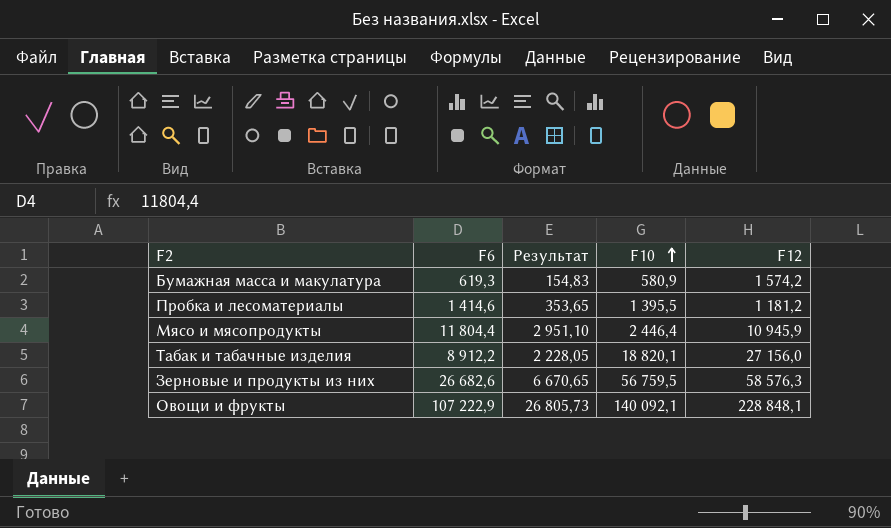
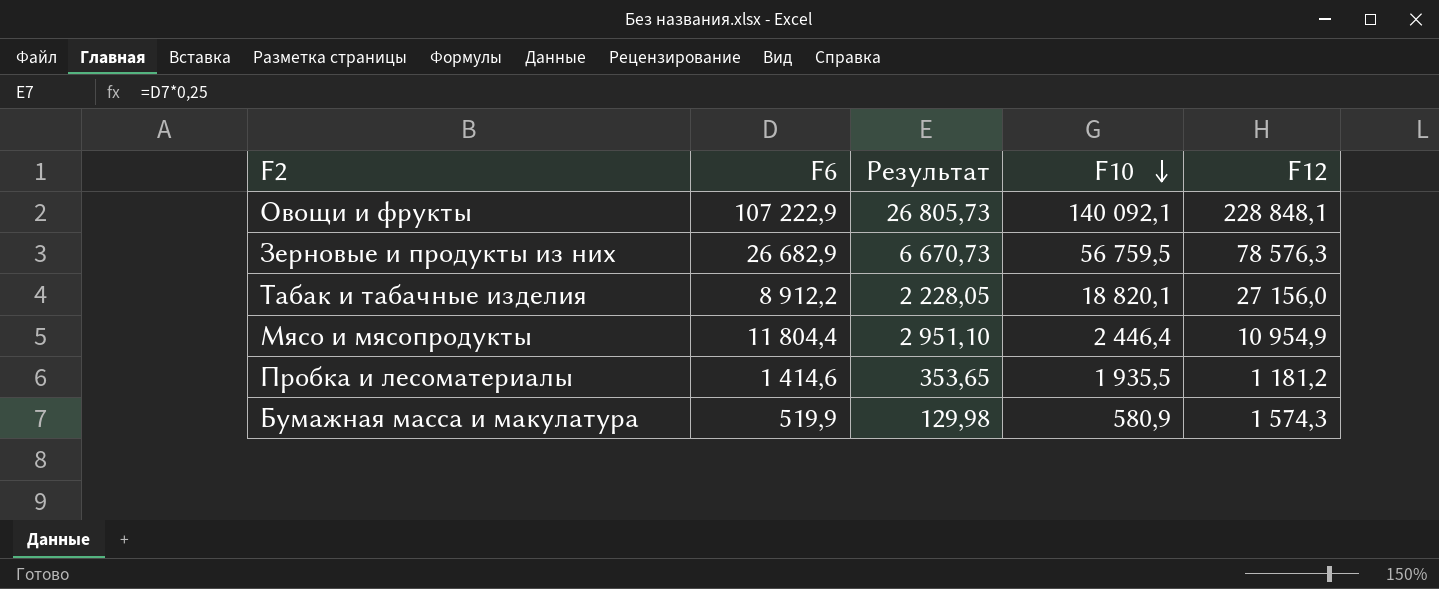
row order: F10 ascending -> F10 descending
Зерновые и продукты из них | F6: 26 682,6 -> 26 682,9
Зерновые и продукты из них | Результат: 6 670,65 -> 6 670,73
Зерновые и продукты из них | F12: 58 576,3 -> 78 576,3
Мясо и мясопродукты | F12: 10 945,9 -> 10 954,9
Пробка и лесоматериалы | F10: 1 395,5 -> 1 935,5
Бумажная масса и макулатура | F6: 619,3 -> 519,9
Бумажная масса и макулатура | Результат: 154,83 -> 129,98
Бумажная масса и макулатура | F12: 1 574,2 -> 1 574,3

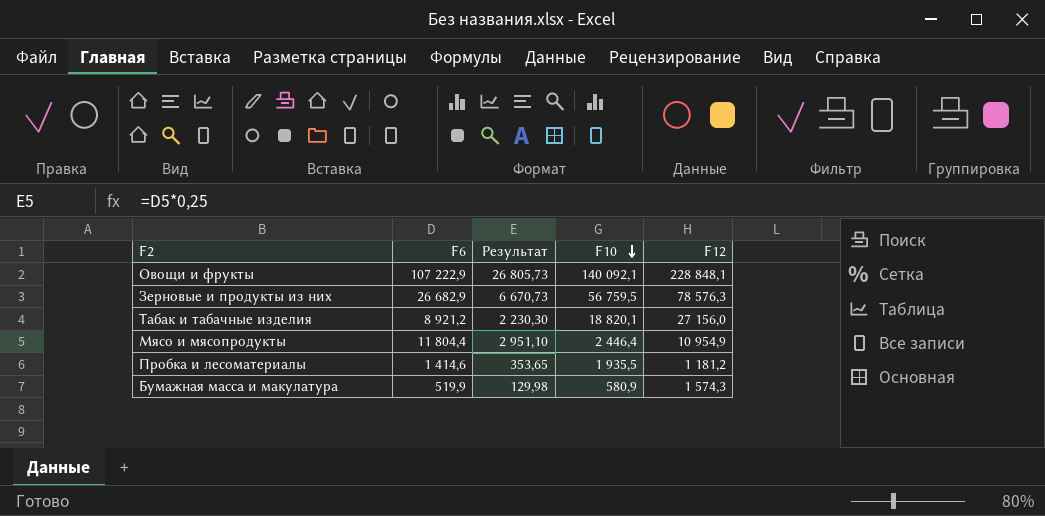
Табак и табачные изделия | F6: 8 912,2 -> 8 921,2
Табак и табачные изделия | Результат: 2 228,05 -> 2 230,30

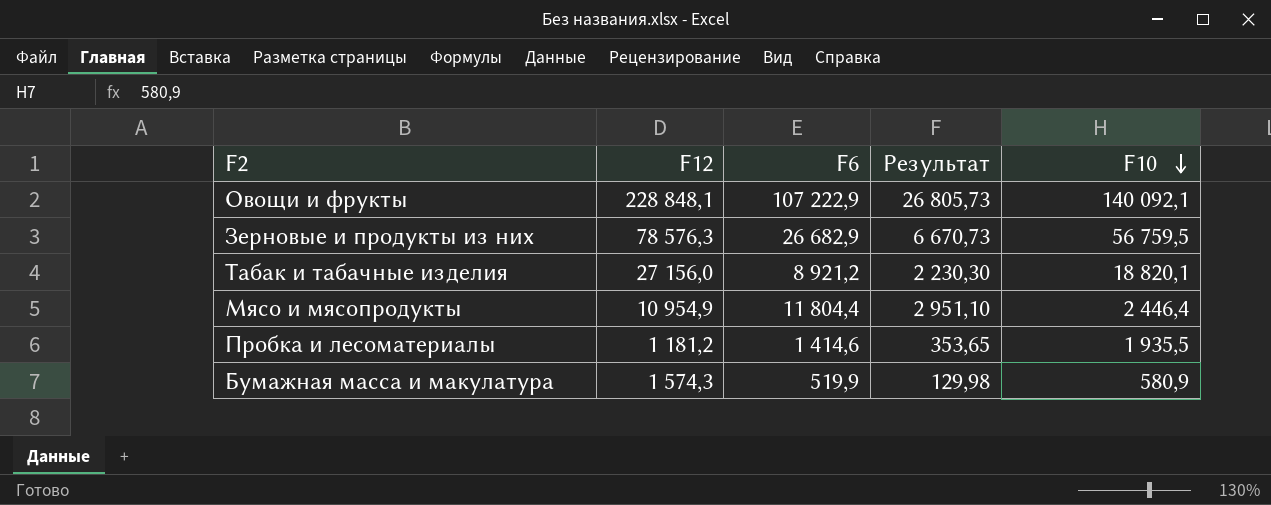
column F12 | position: 5 -> 2

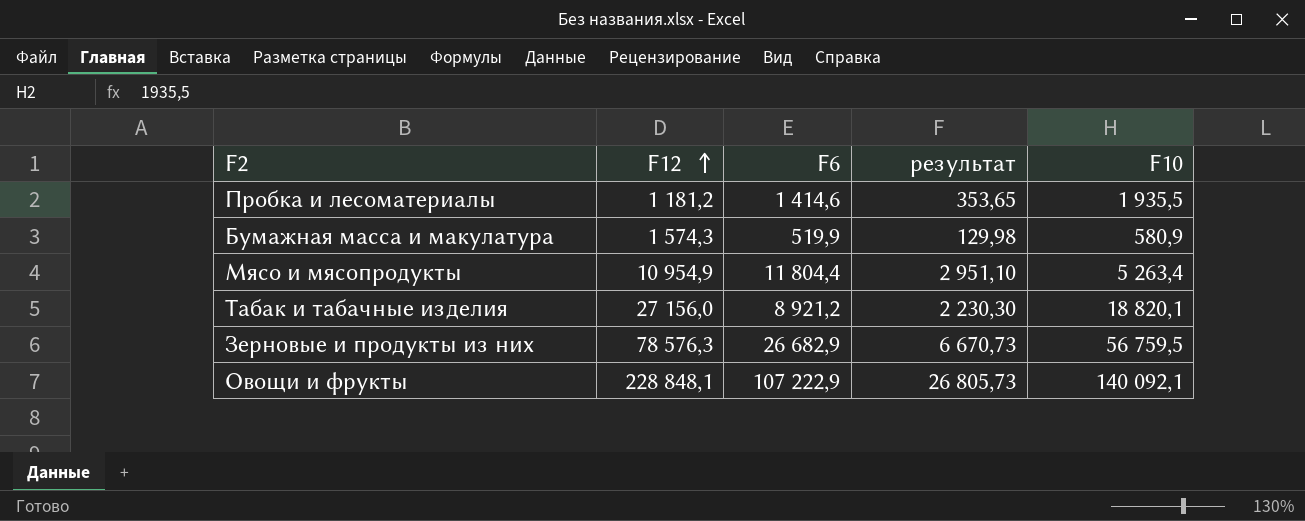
row order: F10 descending -> F12 ascending
column name: Результат -> результат
Мясо и мясопродукты | F10: 2 446,4 -> 5 263,4

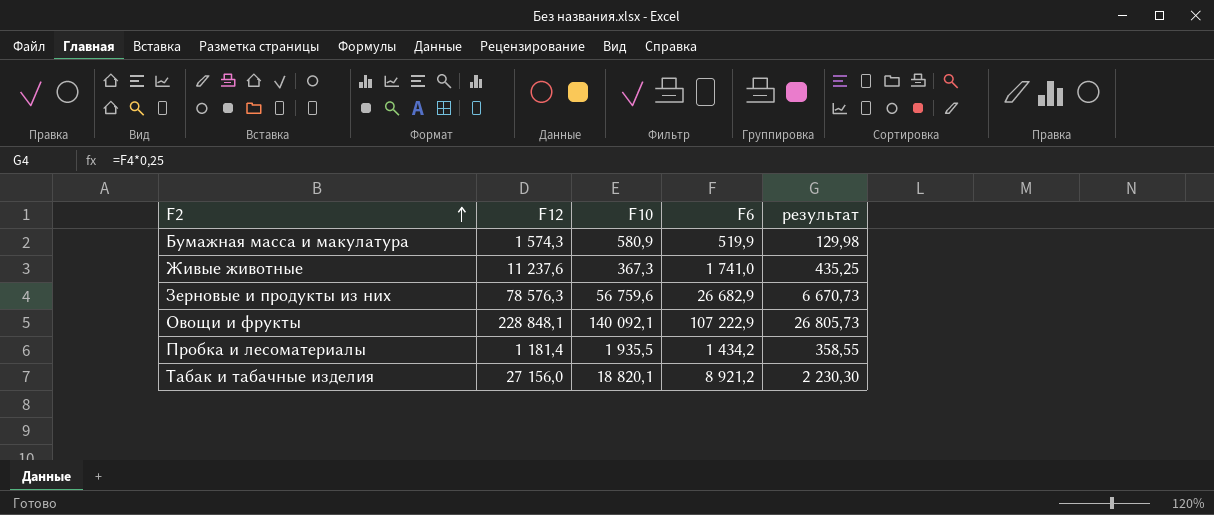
row order: F12 ascending -> F2 ascending
column F10 | position: 5 -> 3
row Мясо и мясопродукты: 10 954,9 | 11 804,4 | 2 951,10 | 5 263,4 -> none
row Живые животные: none -> 11 237,6 | 367,3 | 1 741,0 | 435,25
Зерновые и продукты из них | F10: 56 759,5 -> 56 759,6
Пробка и лесоматериалы | F12: 1 181,2 -> 1 181,4
Пробка и лесоматериалы | F6: 1 414,6 -> 1 434,2
Пробка и лесоматериалы | результат: 353,65 -> 358,55

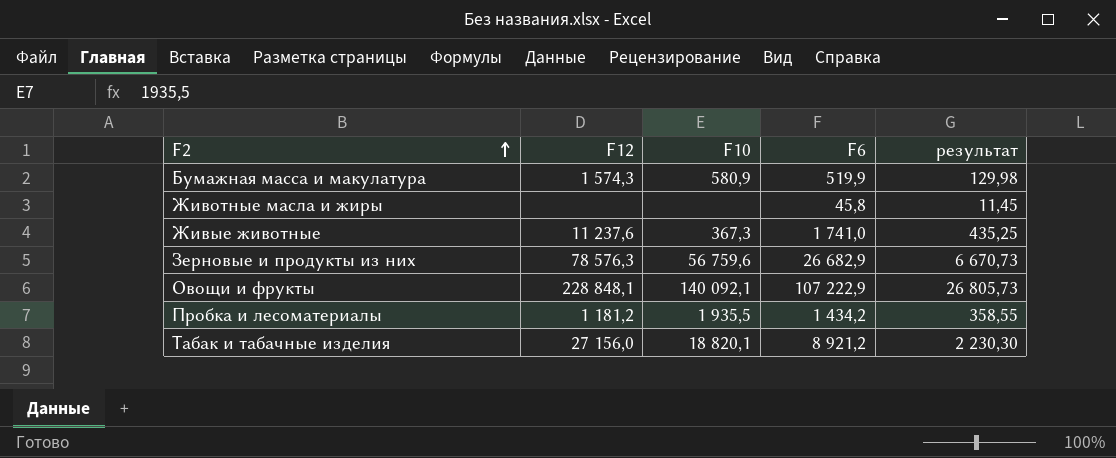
row Животные масла и жиры: none -> none | none | 45,8 | 11,45
Пробка и лесоматериалы | F12: 1 181,4 -> 1 181,2

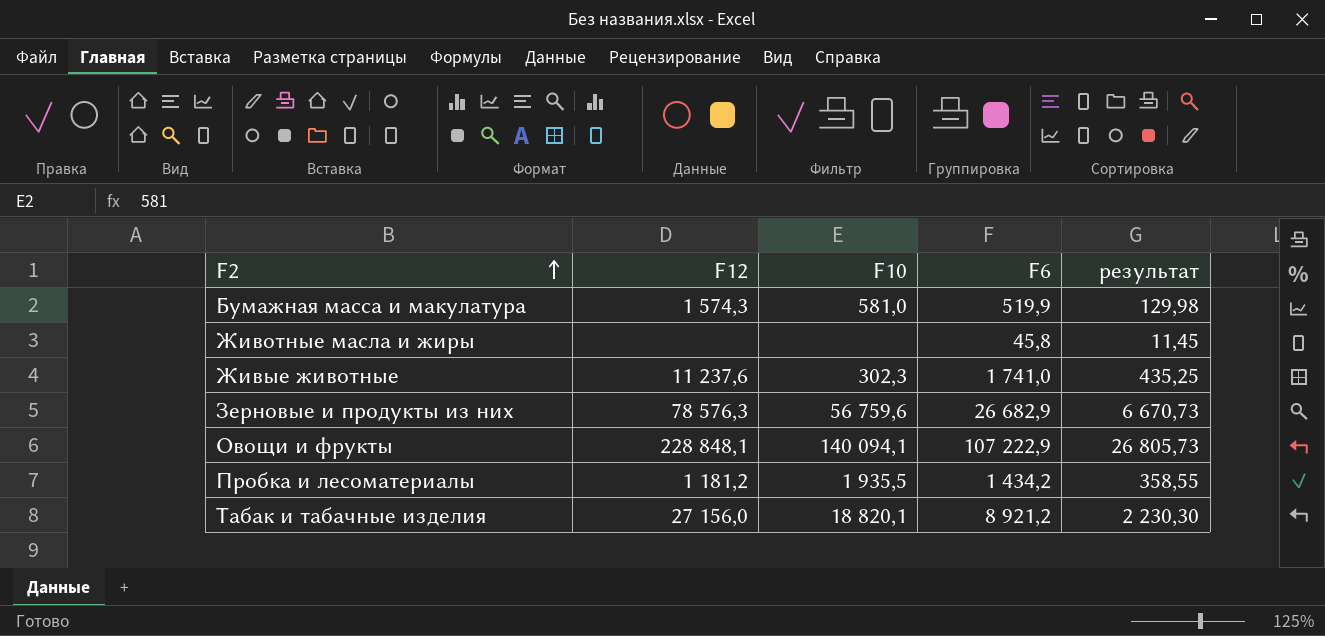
Бумажная масса и макулатура | F10: 580,9 -> 581,0
Живые животные | F10: 367,3 -> 302,3
Овощи и фрукты | F10: 140 092,1 -> 140 094,1

